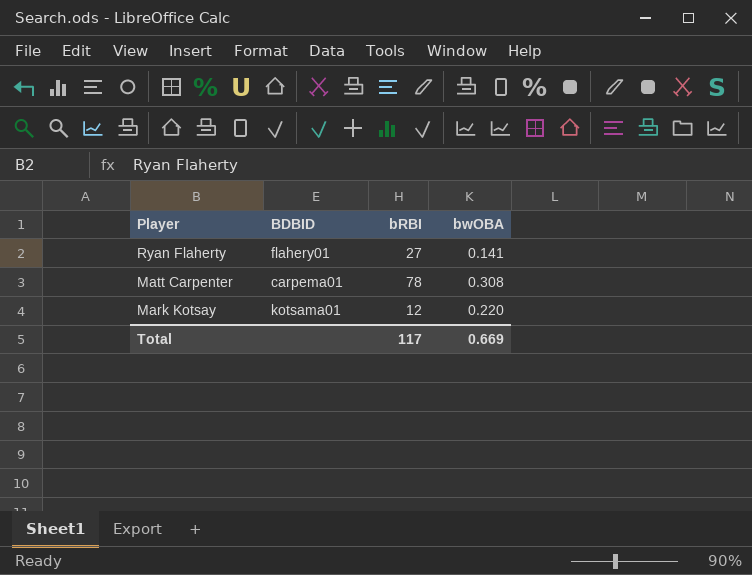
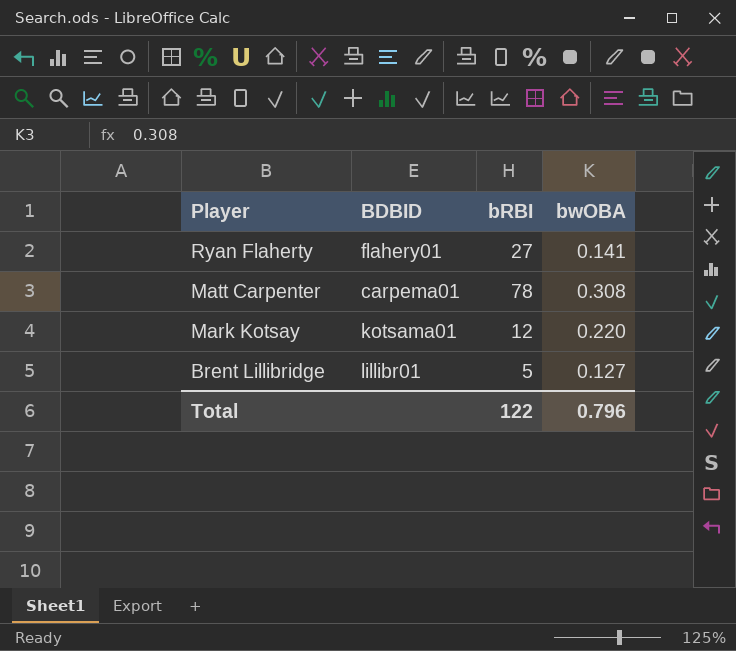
row Brent Lillibridge: none -> lillibr01 | 5 | 0.127
Total | bRBI: 117 -> 122
Total | bwOBA: 0.669 -> 0.796

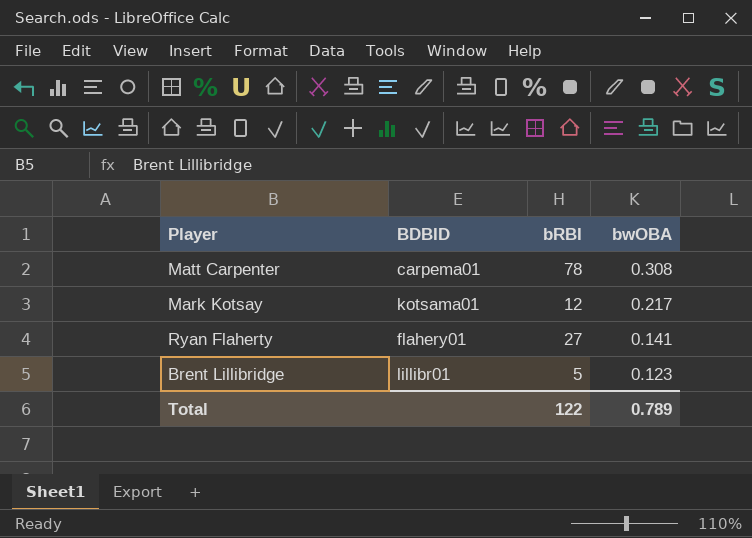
row order: Player descending -> bwOBA descending
Mark Kotsay | bwOBA: 0.220 -> 0.217
Brent Lillibridge | bwOBA: 0.127 -> 0.123
Total | bwOBA: 0.796 -> 0.789

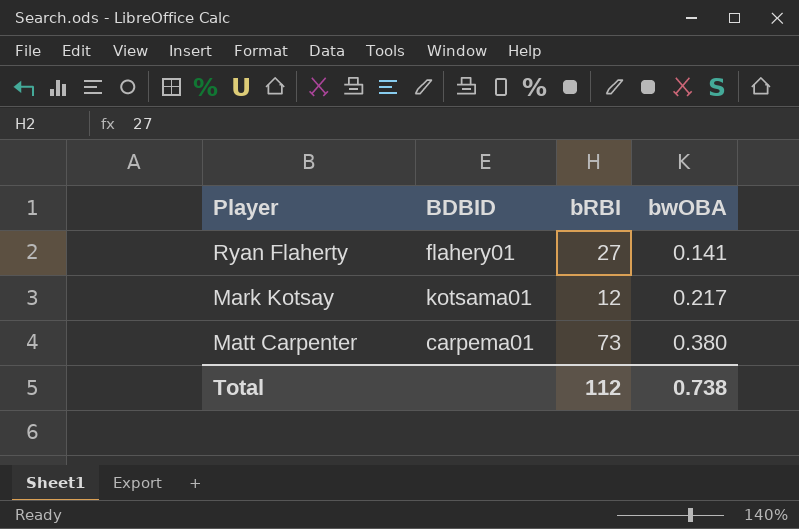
row order: bwOBA descending -> bwOBA ascending
row Brent Lillibridge: lillibr01 | 5 | 0.123 -> none
Matt Carpenter | bRBI: 78 -> 73
Matt Carpenter | bwOBA: 0.308 -> 0.380
Total | bRBI: 122 -> 112
Total | bwOBA: 0.789 -> 0.738

